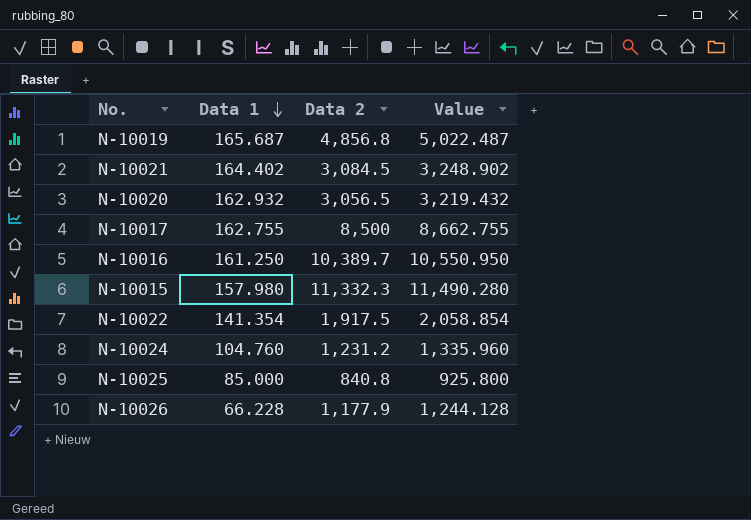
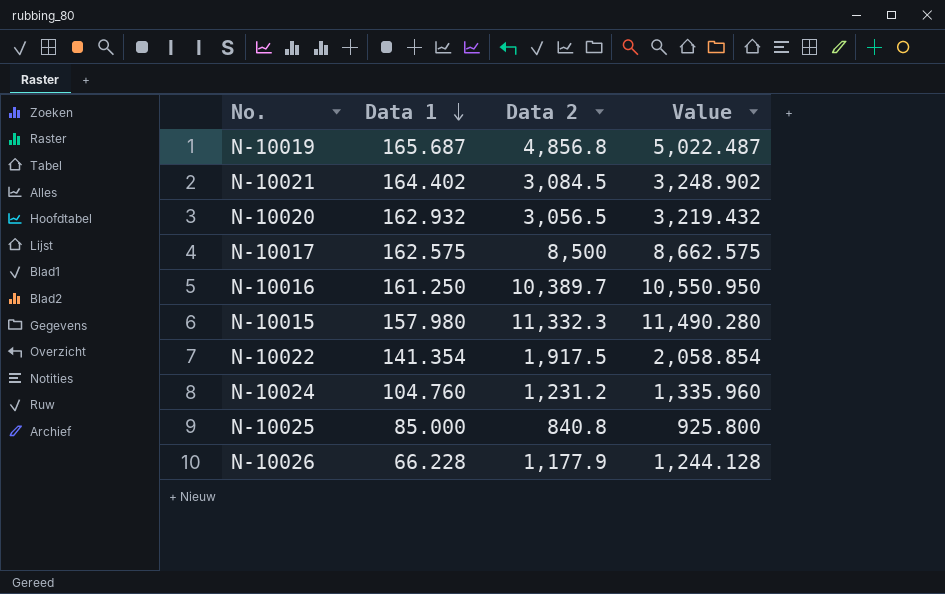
N-10017 | Data 1: 162.755 -> 162.575
N-10017 | Value: 8,662.755 -> 8,662.575

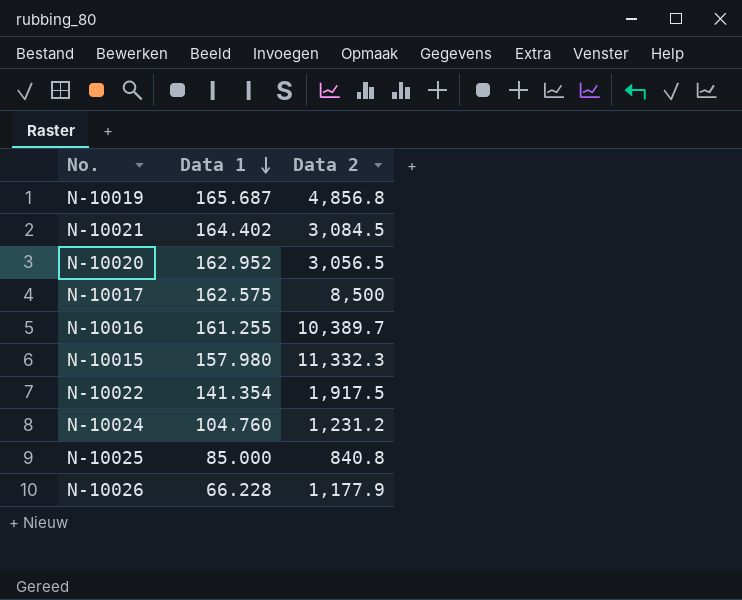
column Value | formula: [Data 1] + [Data 2] -> none
N-10020 | Data 1: 162.932 -> 162.952
N-10016 | Data 1: 161.250 -> 161.255

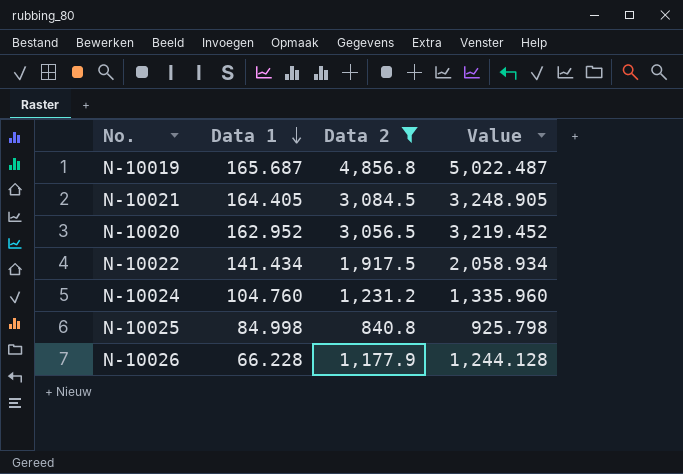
filter: none -> Data 2 <= 4,856.8
column Value | formula: none -> [Data 1] + [Data 2]
N-10021 | Data 1: 164.402 -> 164.405
N-10022 | Data 1: 141.354 -> 141.434
N-10025 | Data 1: 85.000 -> 84.998

